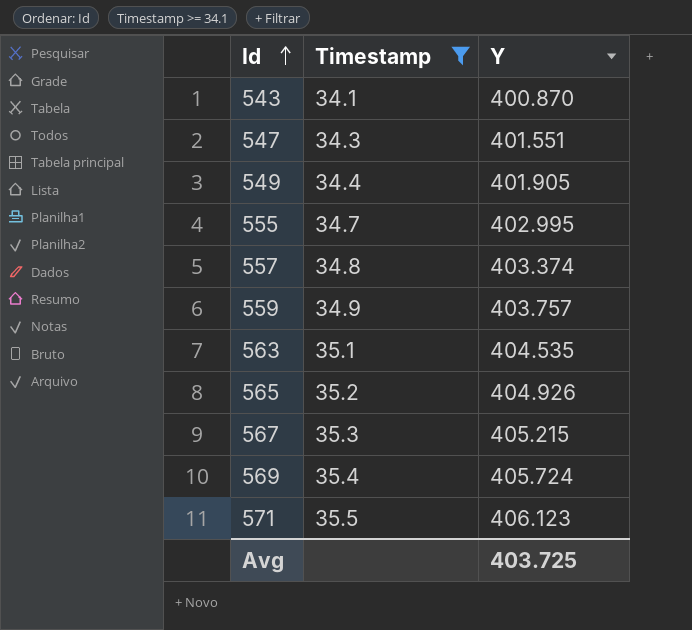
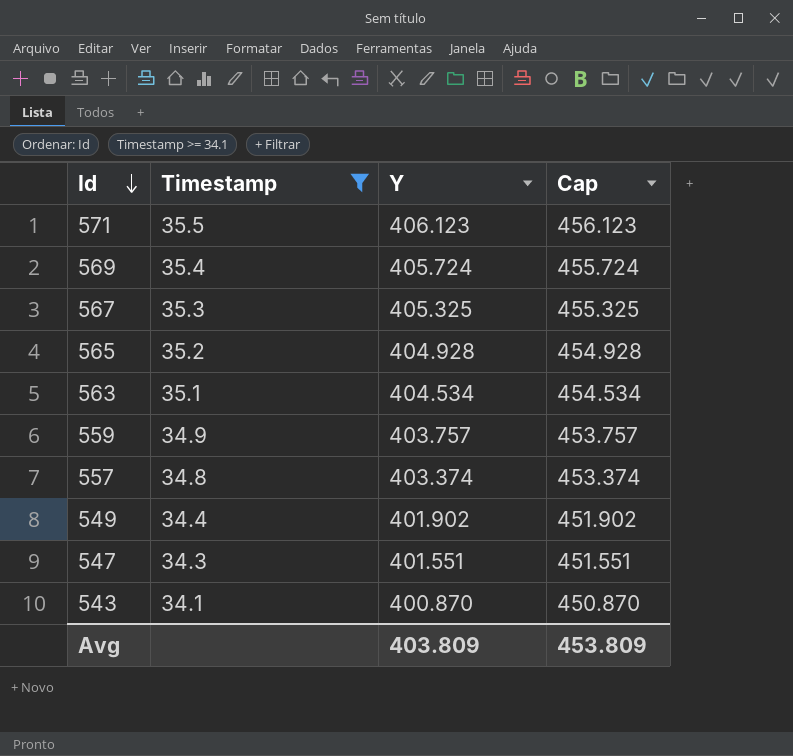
row order: Id ascending -> Id descending
column Cap | formula: none -> [Y] + 50
row 555: 34.7 | 402.995 -> none
567 | Y: 405.215 -> 405.325
565 | Y: 404.926 -> 404.928
563 | Y: 404.535 -> 404.534
549 | Y: 401.905 -> 401.902
Avg | Y: 403.725 -> 403.809

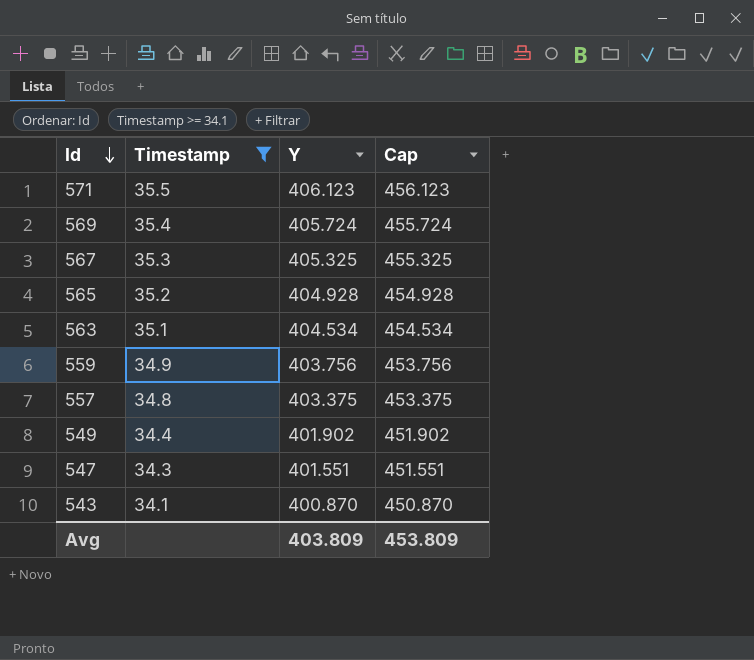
559 | Y: 403.757 -> 403.756
559 | Cap: 453.757 -> 453.756
557 | Y: 403.374 -> 403.375
557 | Cap: 453.374 -> 453.375

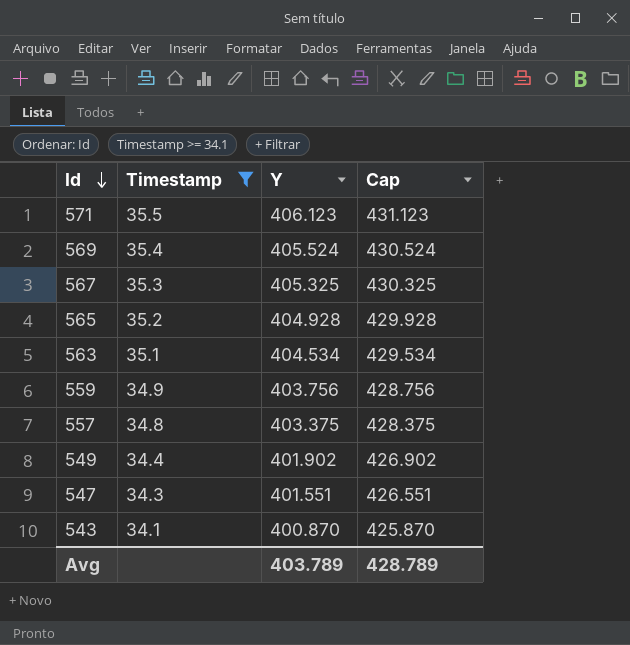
column Cap | formula: [Y] + 50 -> [Y] + 25
569 | Y: 405.724 -> 405.524
Avg | Y: 403.809 -> 403.789
Avg | Cap: 453.809 -> 428.789

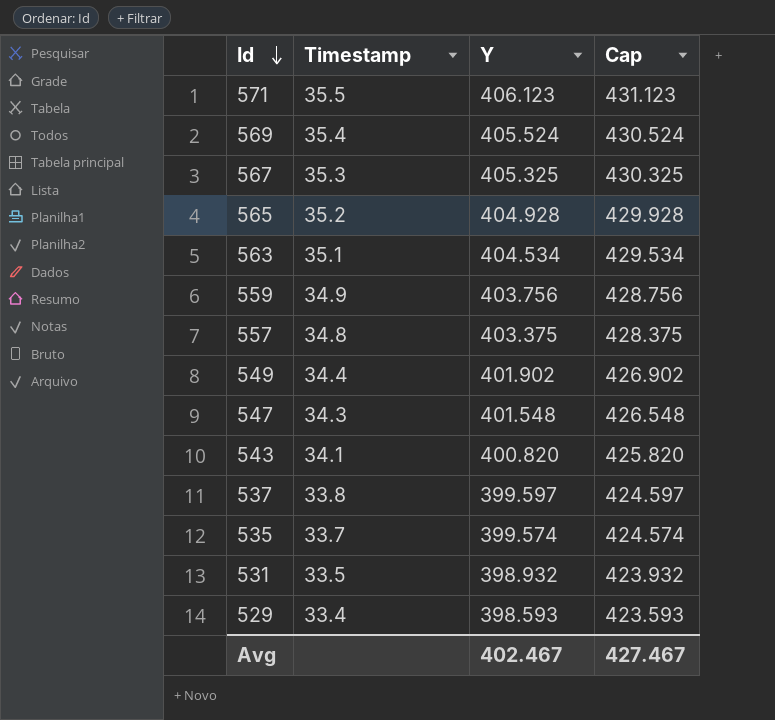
filter: Timestamp >= 34.1 -> none
547 | Y: 401.551 -> 401.548
547 | Cap: 426.551 -> 426.548
543 | Y: 400.870 -> 400.820
543 | Cap: 425.870 -> 425.820
Avg | Y: 403.789 -> 402.467
Avg | Cap: 428.789 -> 427.467

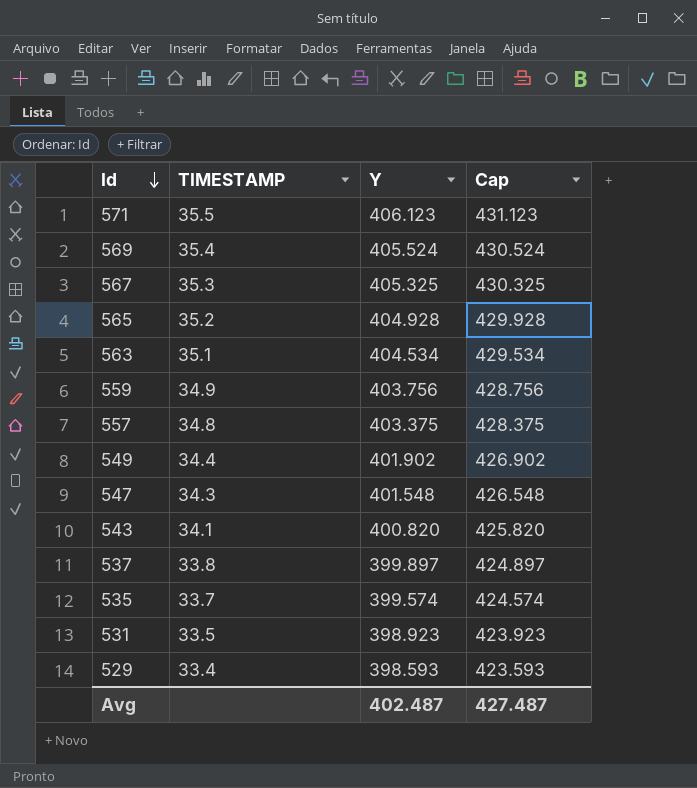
column name: Timestamp -> TIMESTAMP
537 | Y: 399.597 -> 399.897
537 | Cap: 424.597 -> 424.897
531 | Y: 398.932 -> 398.923
531 | Cap: 423.932 -> 423.923
Avg | Y: 402.467 -> 402.487
Avg | Cap: 427.467 -> 427.487

